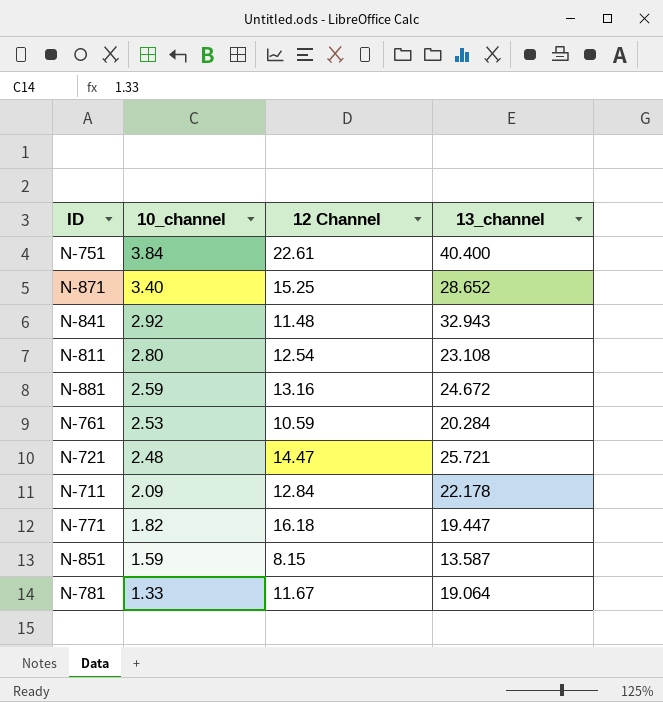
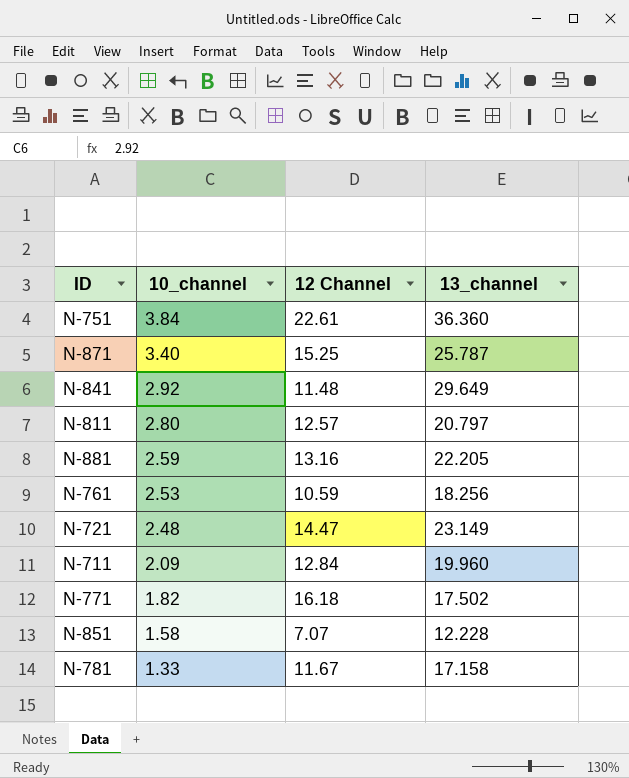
N-751 | 13_channel: 40.400 -> 36.360
N-871 | 13_channel: 28.652 -> 25.787
N-841 | 13_channel: 32.943 -> 29.649
N-811 | 12 Channel: 12.54 -> 12.57
N-811 | 13_channel: 23.108 -> 20.797
N-881 | 13_channel: 24.672 -> 22.205
N-761 | 13_channel: 20.284 -> 18.256
N-721 | 13_channel: 25.721 -> 23.149
N-711 | 13_channel: 22.178 -> 19.960
N-771 | 13_channel: 19.447 -> 17.502
N-851 | 10_channel: 1.59 -> 1.58
N-851 | 12 Channel: 8.15 -> 7.07
N-851 | 13_channel: 13.587 -> 12.228
N-781 | 13_channel: 19.064 -> 17.158

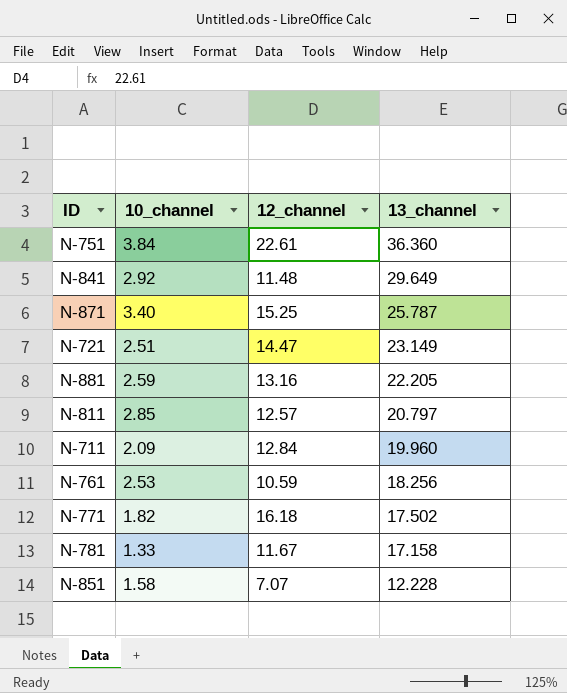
row order: 10_channel descending -> 13_channel descending
column name: 12 Channel -> 12_channel
N-721 | 10_channel: 2.48 -> 2.51
N-811 | 10_channel: 2.80 -> 2.85

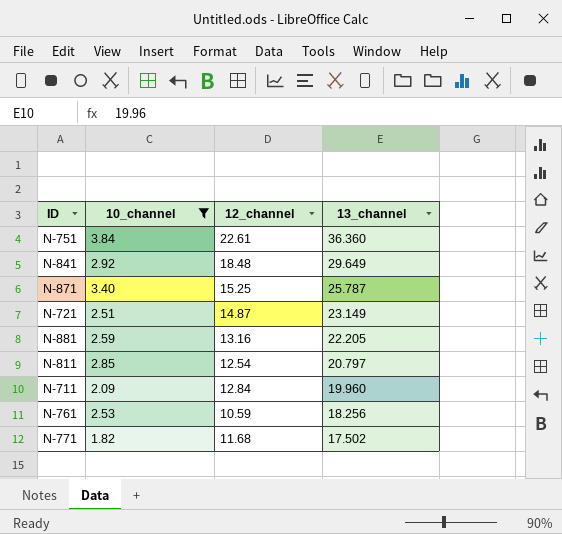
filter: none -> 10_channel >= 1.82
N-841 | 12_channel: 11.48 -> 18.48
N-721 | 12_channel: 14.47 -> 14.87
N-811 | 12_channel: 12.57 -> 12.54
N-771 | 12_channel: 16.18 -> 11.68

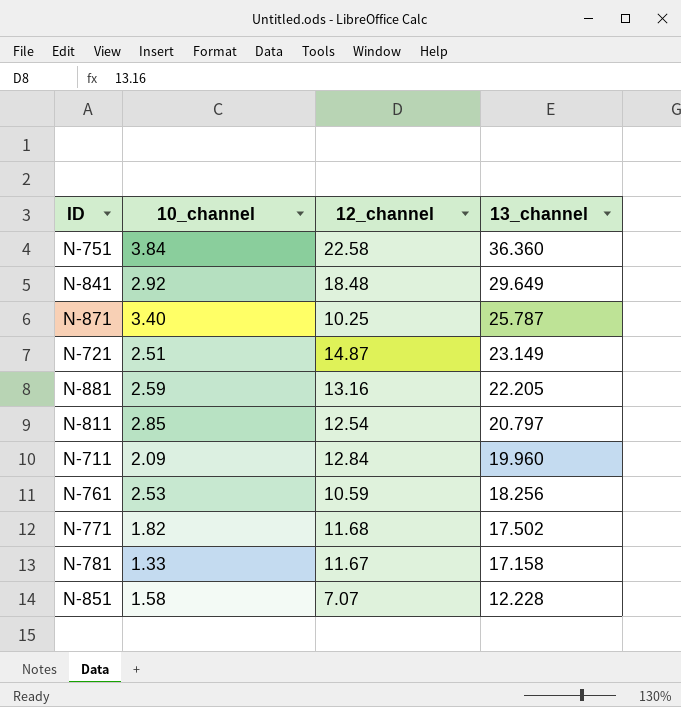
filter: 10_channel >= 1.82 -> none
N-751 | 12_channel: 22.61 -> 22.58
N-871 | 12_channel: 15.25 -> 10.25

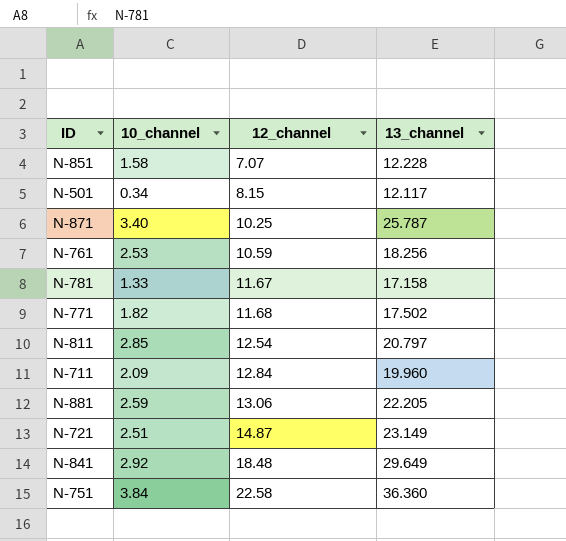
row order: 13_channel descending -> 12_channel ascending
row N-501: none -> 0.34 | 8.15 | 12.117
N-881 | 12_channel: 13.16 -> 13.06

